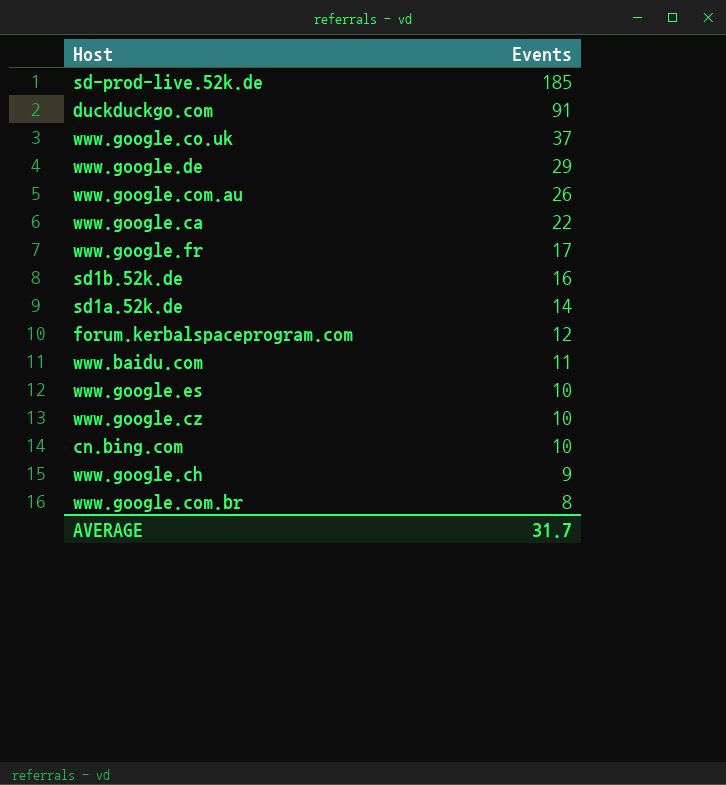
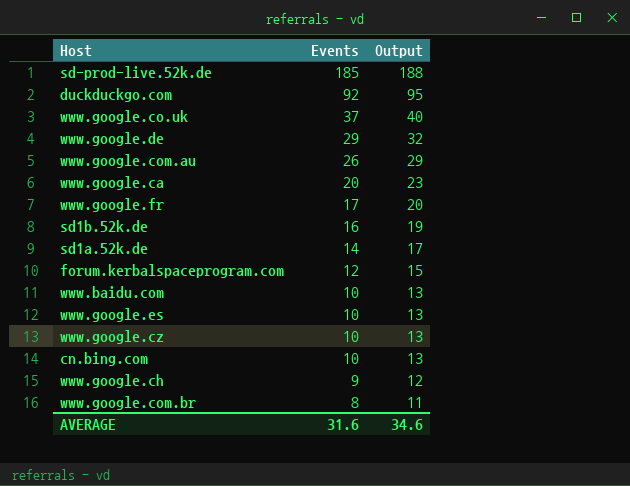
column Output | formula: none -> [Events] + 3
duckduckgo.com | Events: 91 -> 92
www.google.ca | Events: 22 -> 20
www.baidu.com | Events: 11 -> 10
AVERAGE | Events: 31.7 -> 31.6

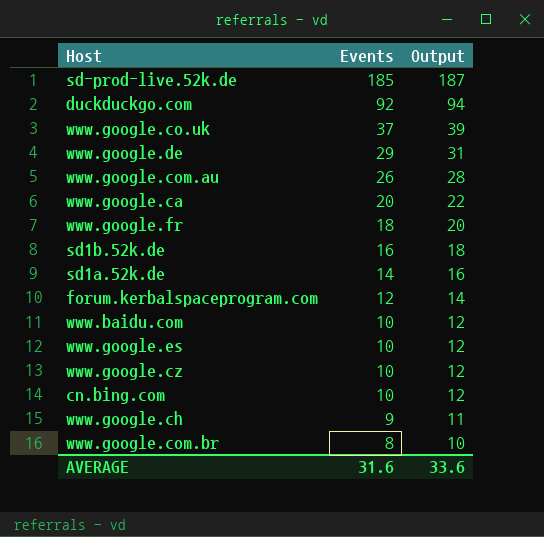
column Output | formula: [Events] + 3 -> [Events] + 2
www.google.fr | Events: 17 -> 18
AVERAGE | Output: 34.6 -> 33.6

